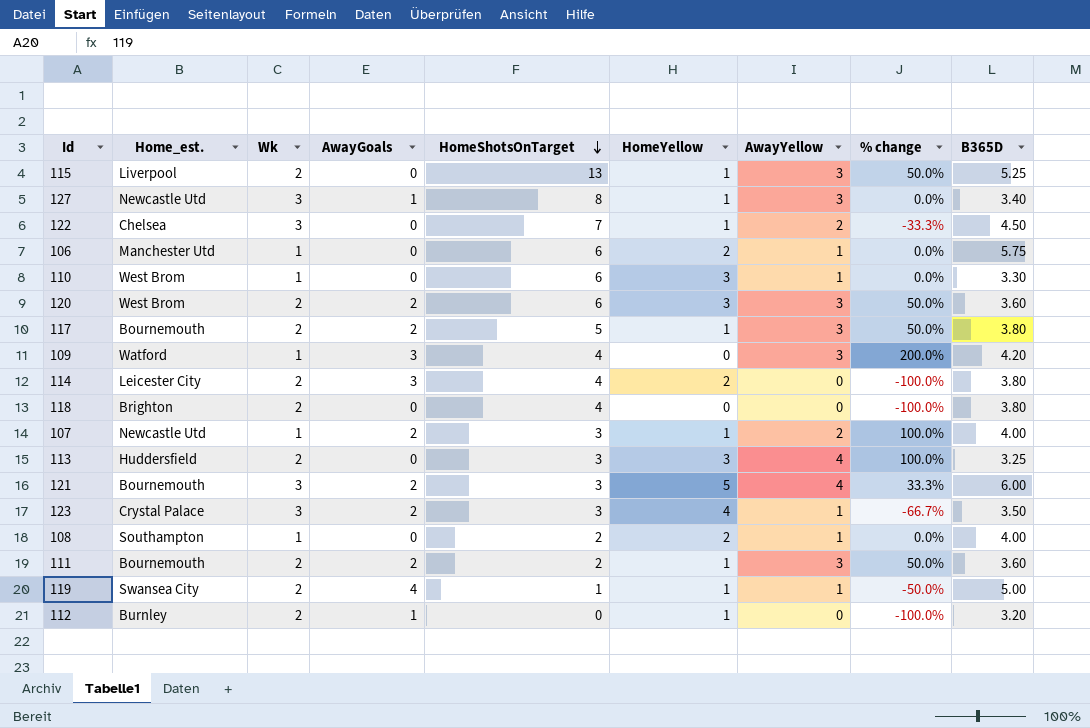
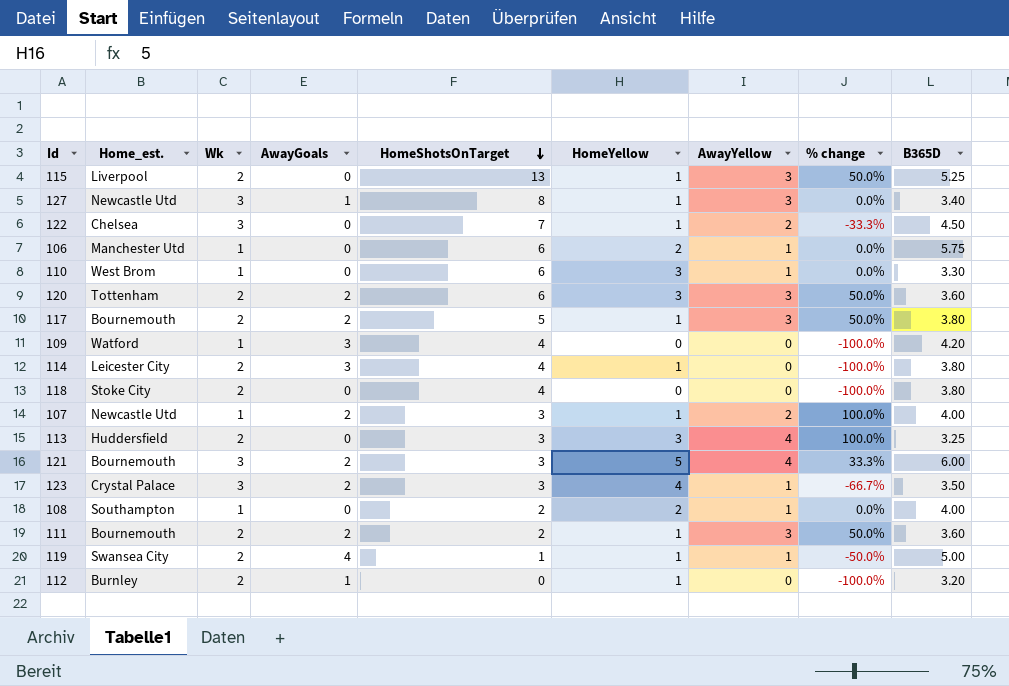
120 | Home_est.: West Brom -> Tottenham
109 | AwayYellow: 3 -> 0
109 | % change: 200.0% -> -100.0%
114 | HomeYellow: 2 -> 1
118 | Home_est.: Brighton -> Stoke City

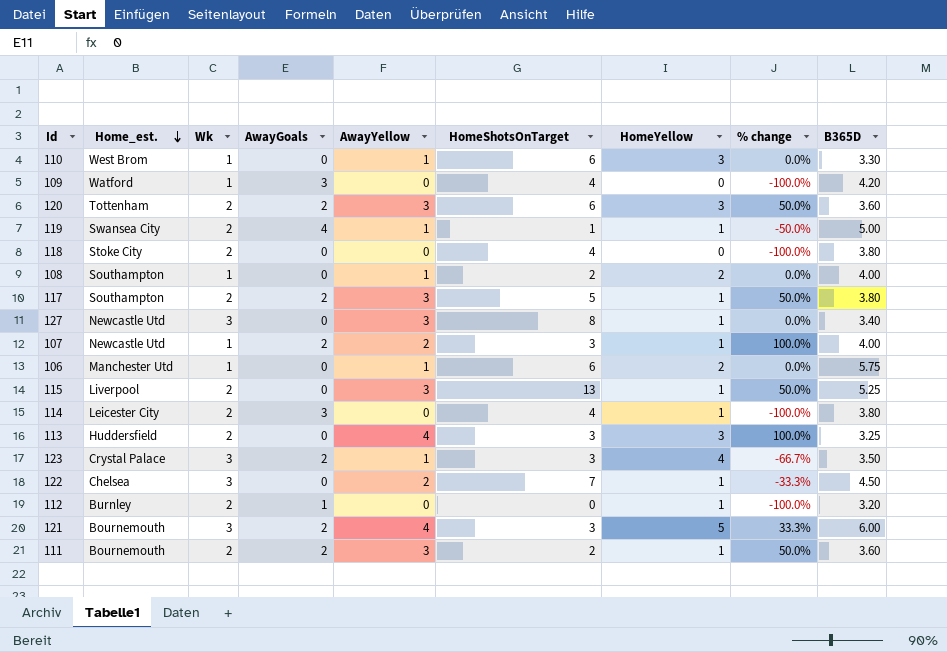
row order: HomeShotsOnTarget descending -> Home_est. descending
column AwayYellow | position: 7 -> 5
117 | Home_est.: Bournemouth -> Southampton
127 | AwayGoals: 1 -> 0

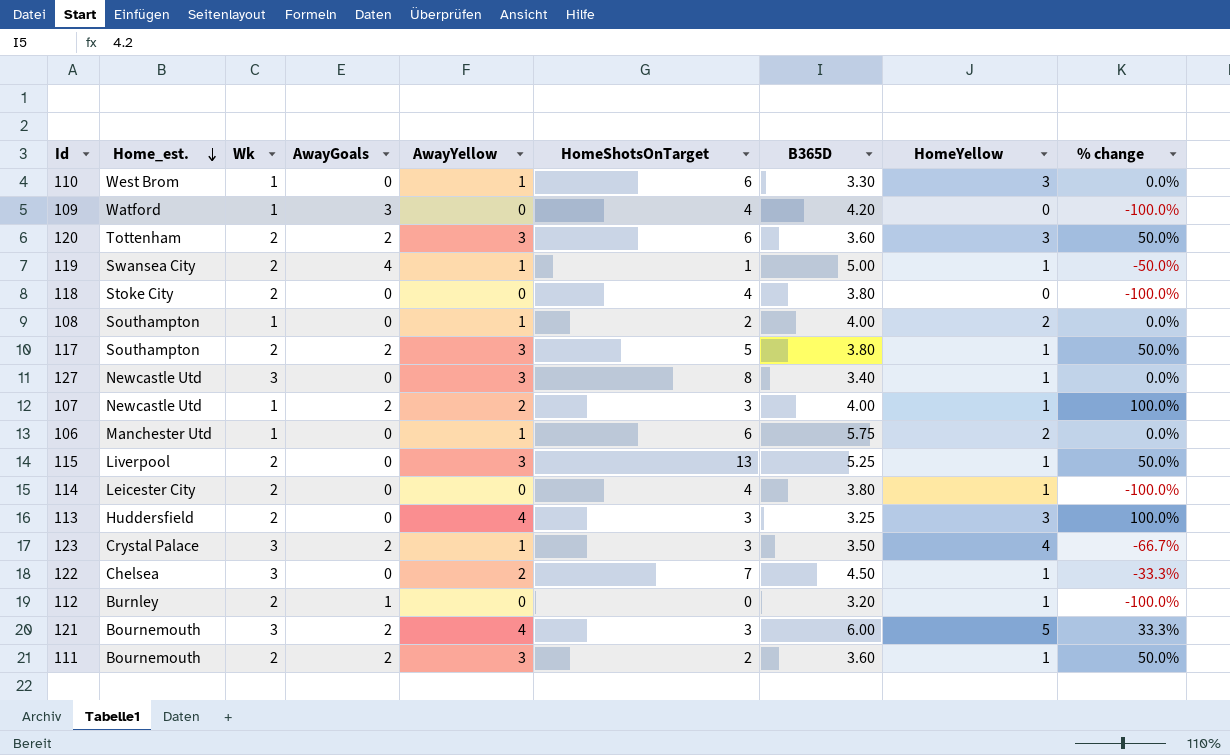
column B365D | position: 9 -> 7
114 | AwayGoals: 3 -> 0

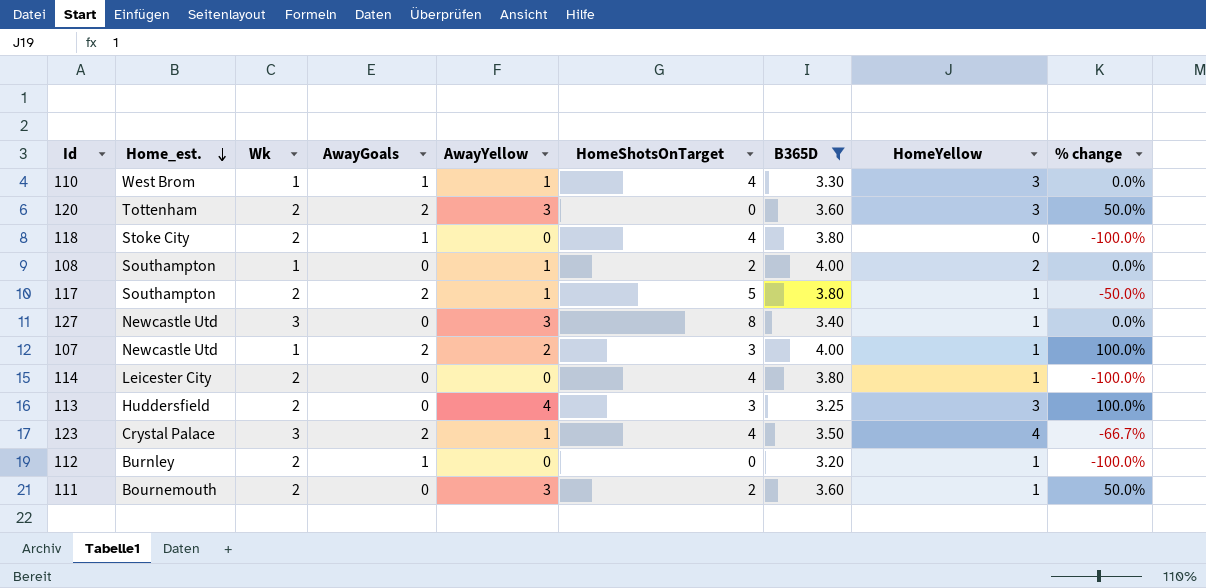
filter: none -> B365D <= 4.00
110 | AwayGoals: 0 -> 1
110 | HomeShotsOnTarget: 6 -> 4
120 | HomeShotsOnTarget: 6 -> 0
118 | AwayGoals: 0 -> 1
117 | AwayYellow: 3 -> 1
117 | % change: 50.0% -> -50.0%
123 | HomeShotsOnTarget: 3 -> 4
111 | AwayGoals: 2 -> 0

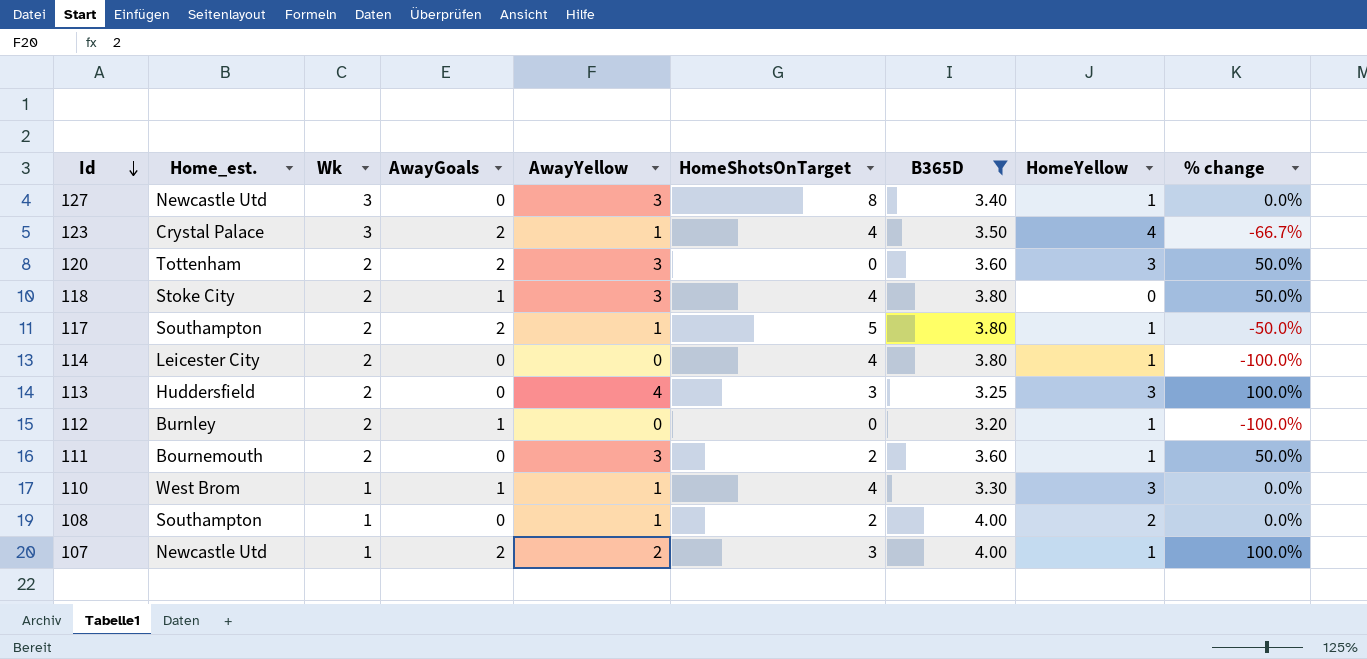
row order: Home_est. descending -> Id descending
118 | AwayYellow: 0 -> 3
118 | % change: -100.0% -> 50.0%

